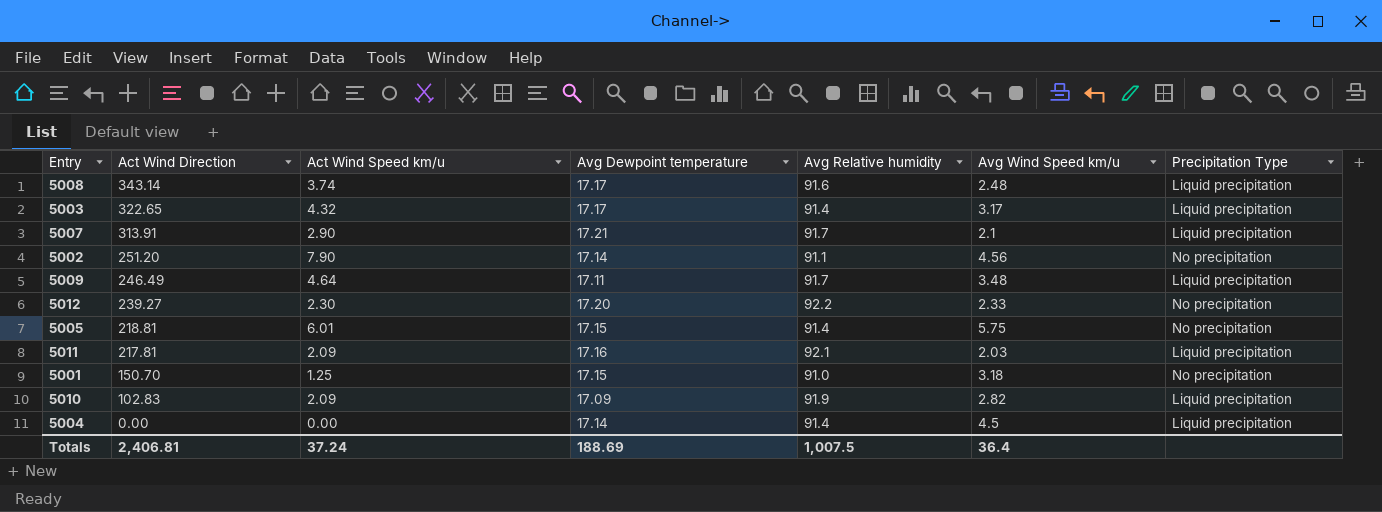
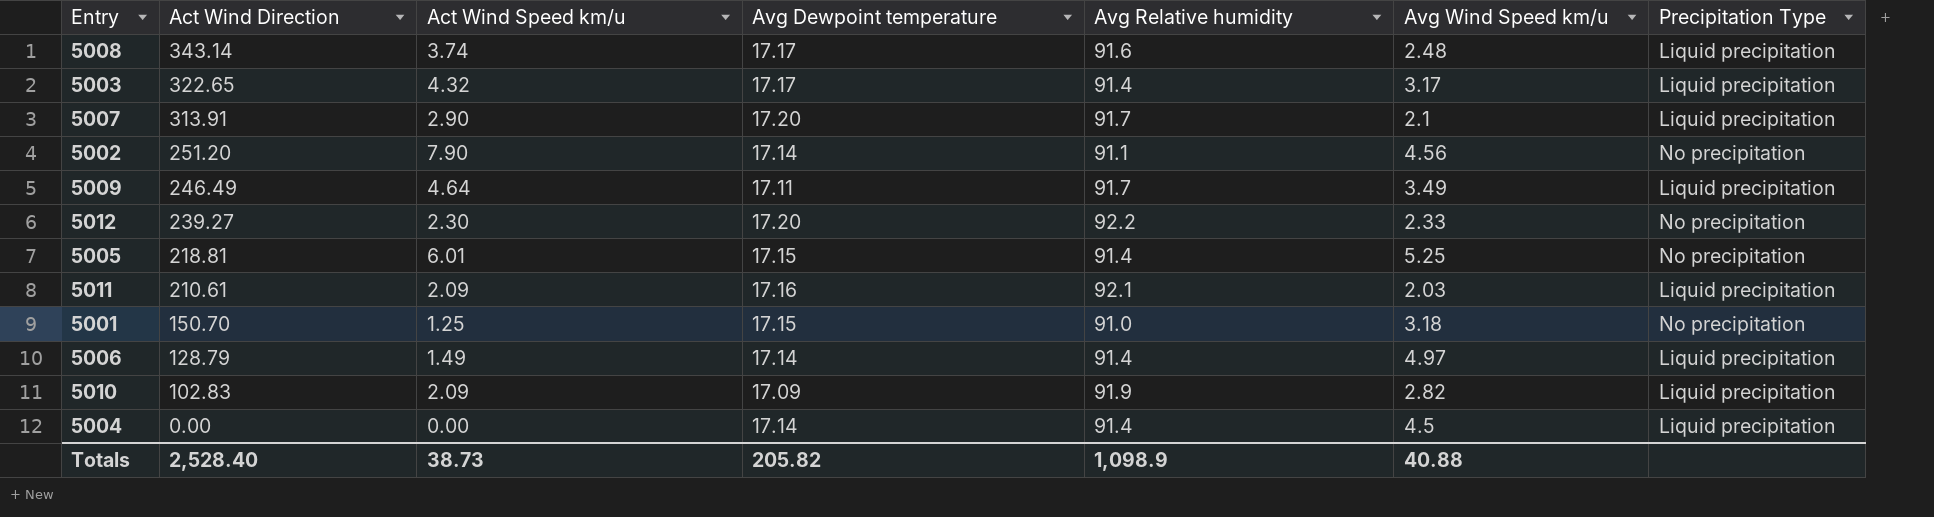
5007 | Avg Dewpoint temperature: 17.21 -> 17.20
5009 | Avg Wind Speed km/u: 3.48 -> 3.49
5005 | Avg Wind Speed km/u: 5.75 -> 5.25
5011 | Act Wind Direction: 217.81 -> 210.61
row 5006: none -> 128.79 | 1.49 | 17.14 | 91.4 | 4.97 | Liquid precipitation
Totals | Act Wind Direction: 2,406.81 -> 2,528.40
Totals | Act Wind Speed km/u: 37.24 -> 38.73
Totals | Avg Dewpoint temperature: 188.69 -> 205.82
Totals | Avg Relative humidity: 1,007.5 -> 1,098.9
Totals | Avg Wind Speed km/u: 36.4 -> 40.88

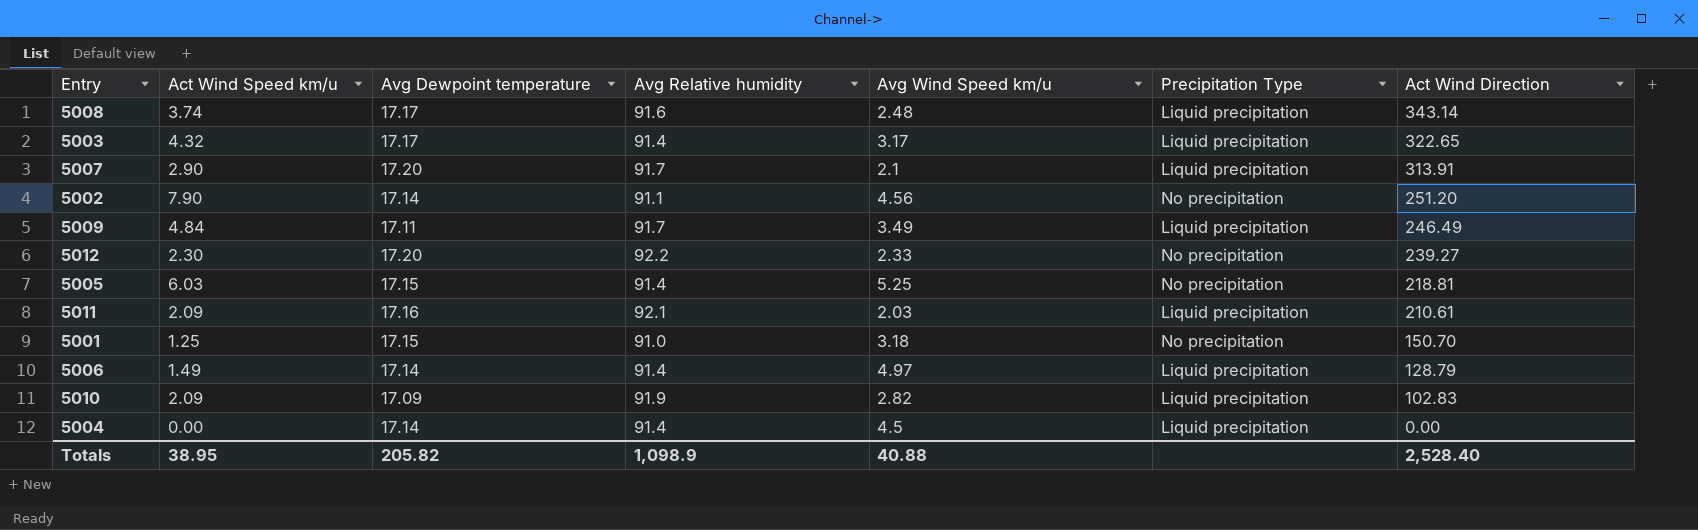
column Act Wind Direction | position: 2 -> 7
5009 | Act Wind Speed km/u: 4.64 -> 4.84
5005 | Act Wind Speed km/u: 6.01 -> 6.03
Totals | Act Wind Speed km/u: 38.73 -> 38.95

